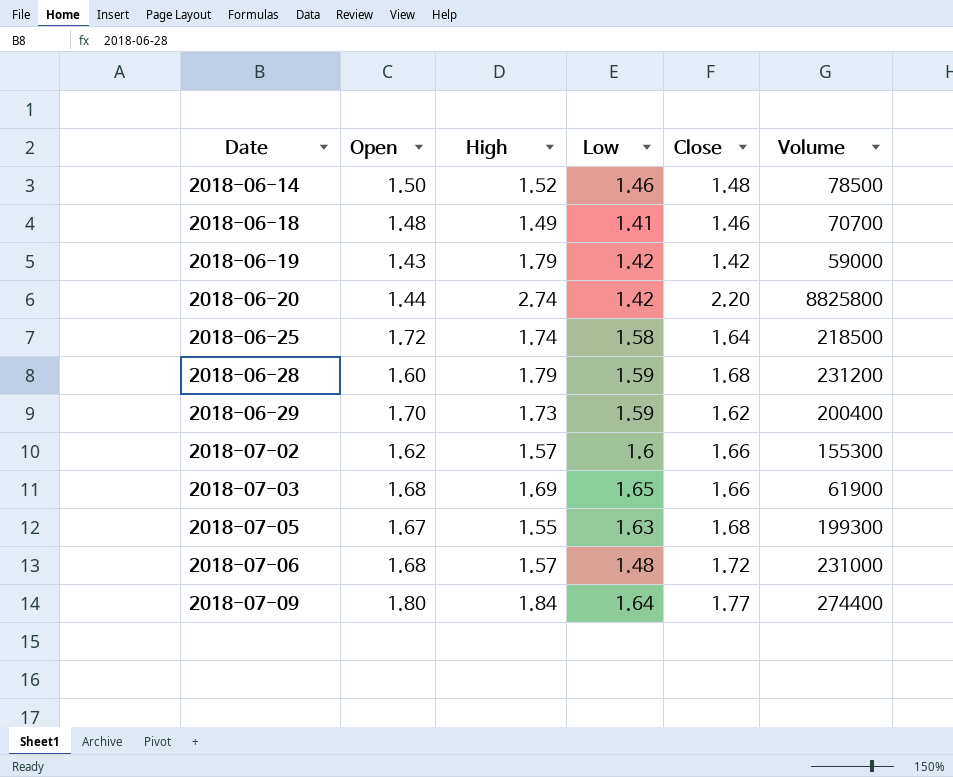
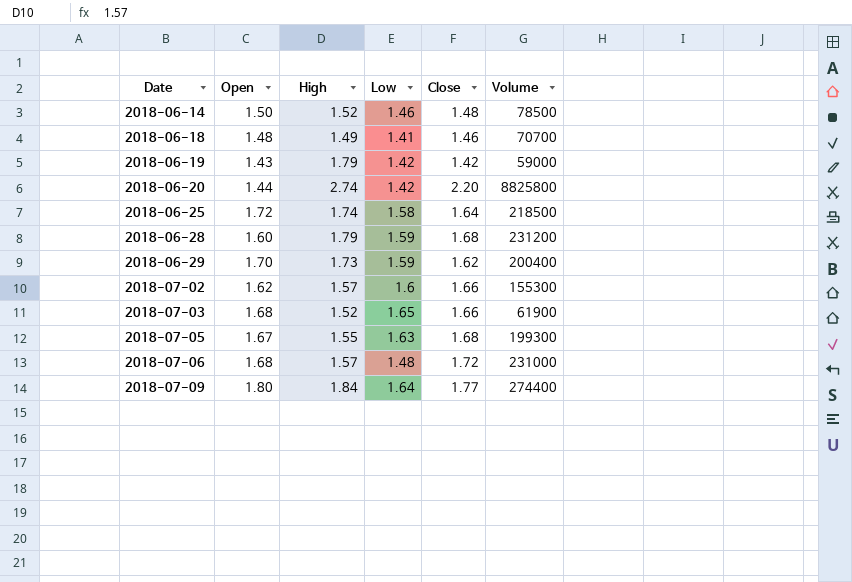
2018-07-03 | High: 1.69 -> 1.52

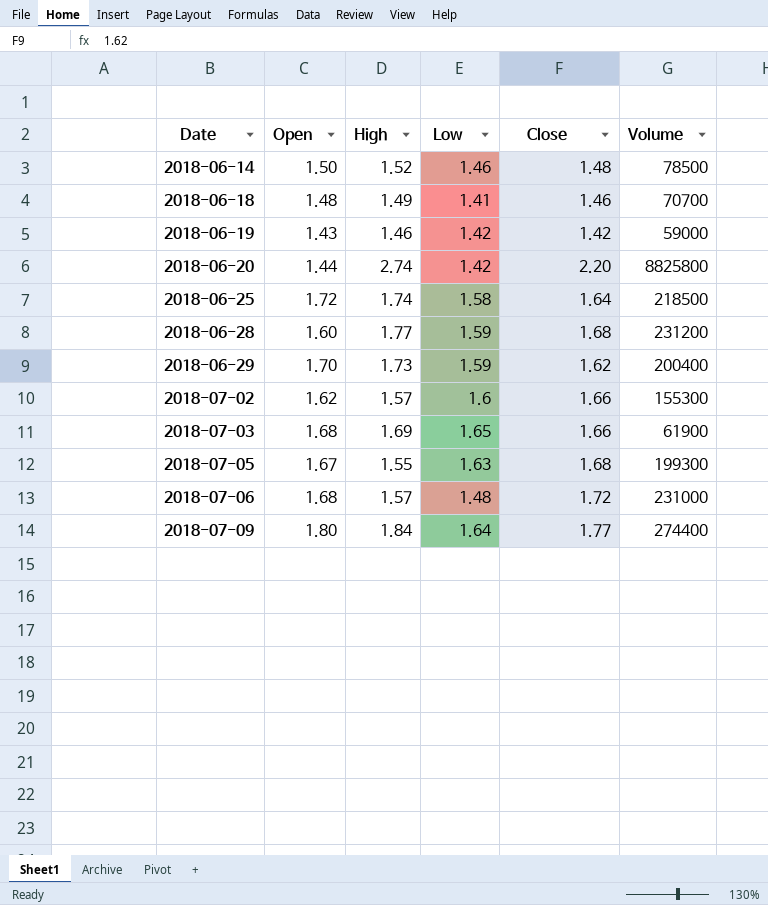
2018-06-19 | High: 1.79 -> 1.46
2018-06-28 | High: 1.79 -> 1.77
2018-07-03 | High: 1.52 -> 1.69

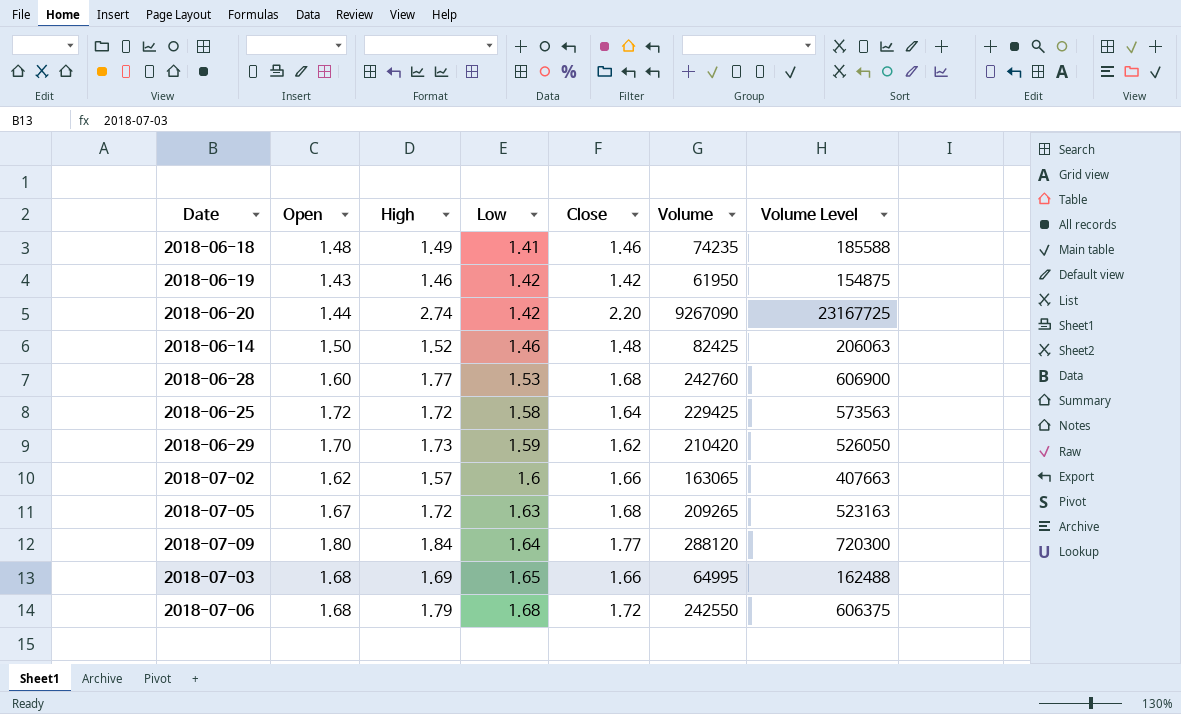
row order: Date ascending -> Low ascending
column Volume Level | formula: none -> [Volume] * 2.5
2018-06-18 | Volume: 70700 -> 74235
2018-06-19 | Volume: 59000 -> 61950
2018-06-20 | Volume: 8825800 -> 9267090
2018-06-14 | Volume: 78500 -> 82425
2018-06-28 | Low: 1.59 -> 1.53
2018-06-28 | Volume: 231200 -> 242760
2018-06-25 | High: 1.74 -> 1.72
2018-06-25 | Volume: 218500 -> 229425
2018-06-29 | Volume: 200400 -> 210420
2018-07-02 | Volume: 155300 -> 163065
2018-07-05 | High: 1.55 -> 1.72
2018-07-05 | Volume: 199300 -> 209265
2018-07-09 | Volume: 274400 -> 288120
2018-07-03 | Volume: 61900 -> 64995
2018-07-06 | High: 1.57 -> 1.79
2018-07-06 | Low: 1.48 -> 1.68
2018-07-06 | Volume: 231000 -> 242550

